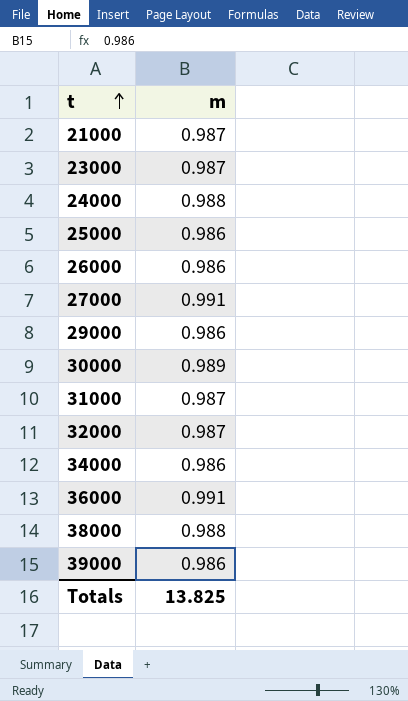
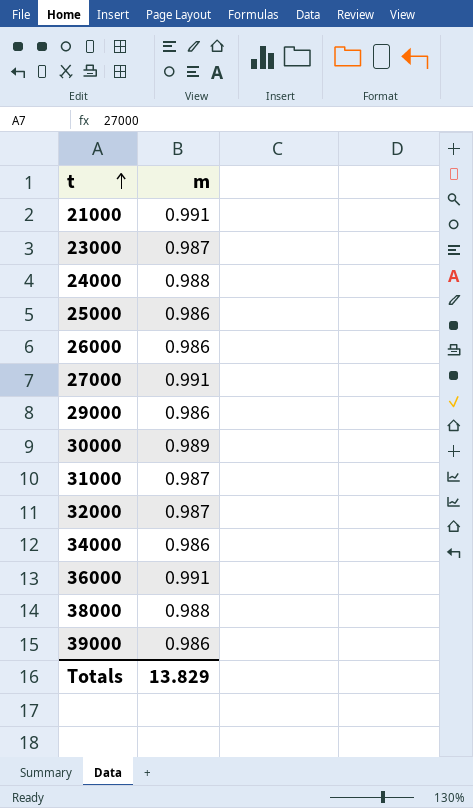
21000 | m: 0.987 -> 0.991
Totals | m: 13.825 -> 13.829

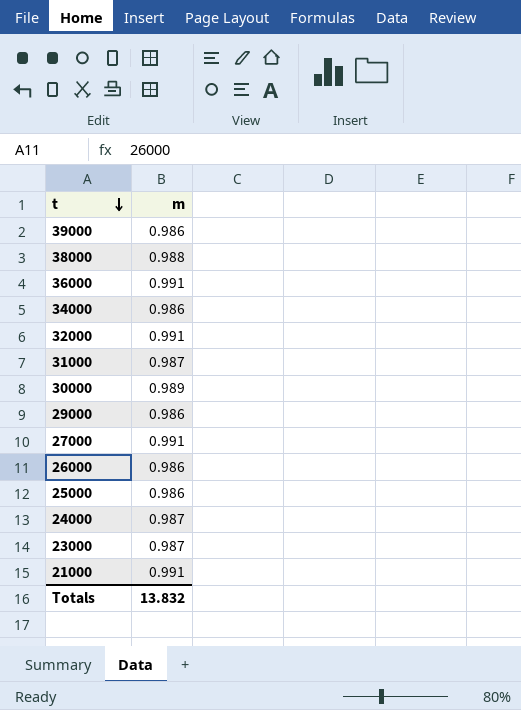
row order: t ascending -> t descending
32000 | m: 0.987 -> 0.991
24000 | m: 0.988 -> 0.987
Totals | m: 13.829 -> 13.832

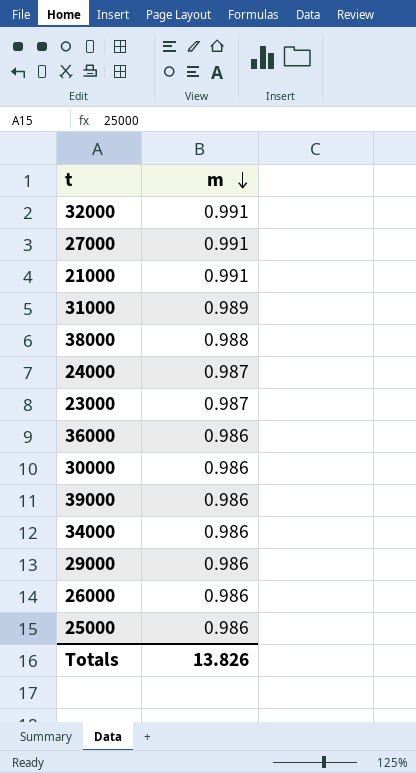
row order: t descending -> m descending
31000 | m: 0.987 -> 0.989
36000 | m: 0.991 -> 0.986
30000 | m: 0.989 -> 0.986
Totals | m: 13.832 -> 13.826

